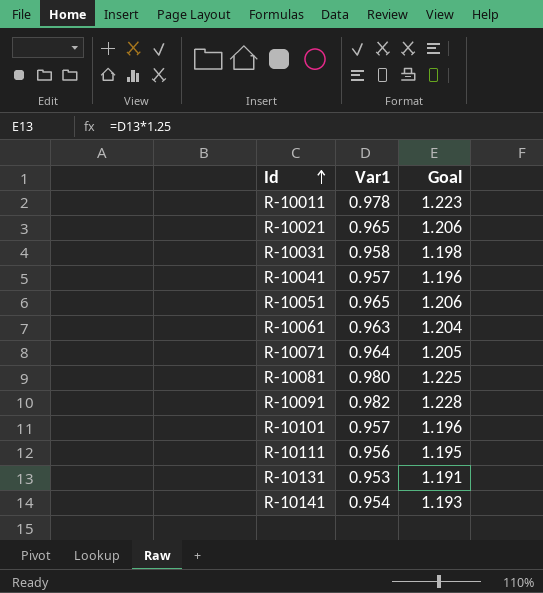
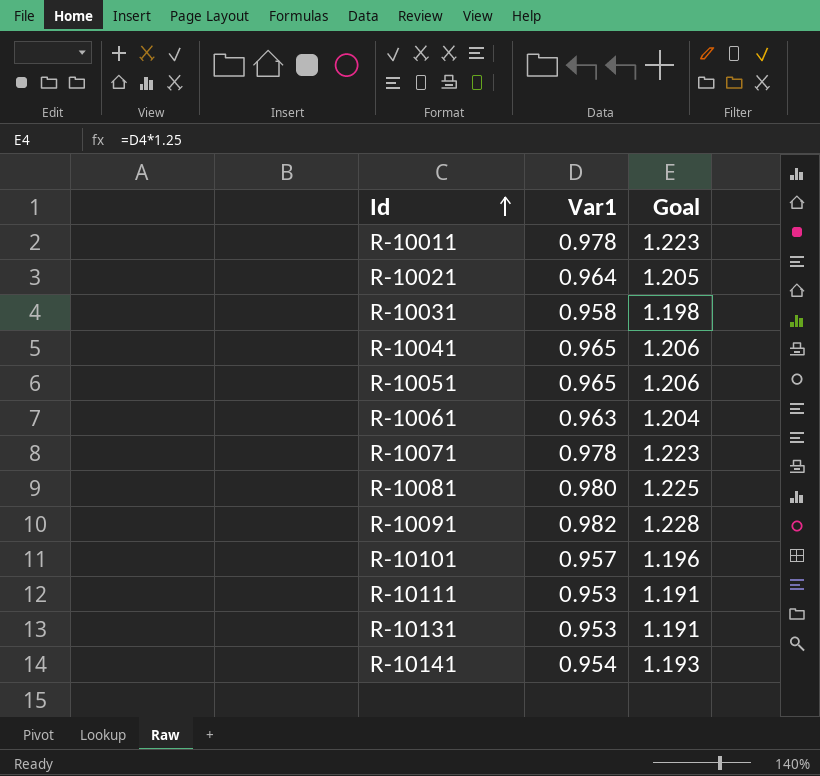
R-10021 | Var1: 0.965 -> 0.964
R-10021 | Goal: 1.206 -> 1.205
R-10041 | Var1: 0.957 -> 0.965
R-10041 | Goal: 1.196 -> 1.206
R-10071 | Var1: 0.964 -> 0.978
R-10071 | Goal: 1.205 -> 1.223
R-10111 | Var1: 0.956 -> 0.953
R-10111 | Goal: 1.195 -> 1.191

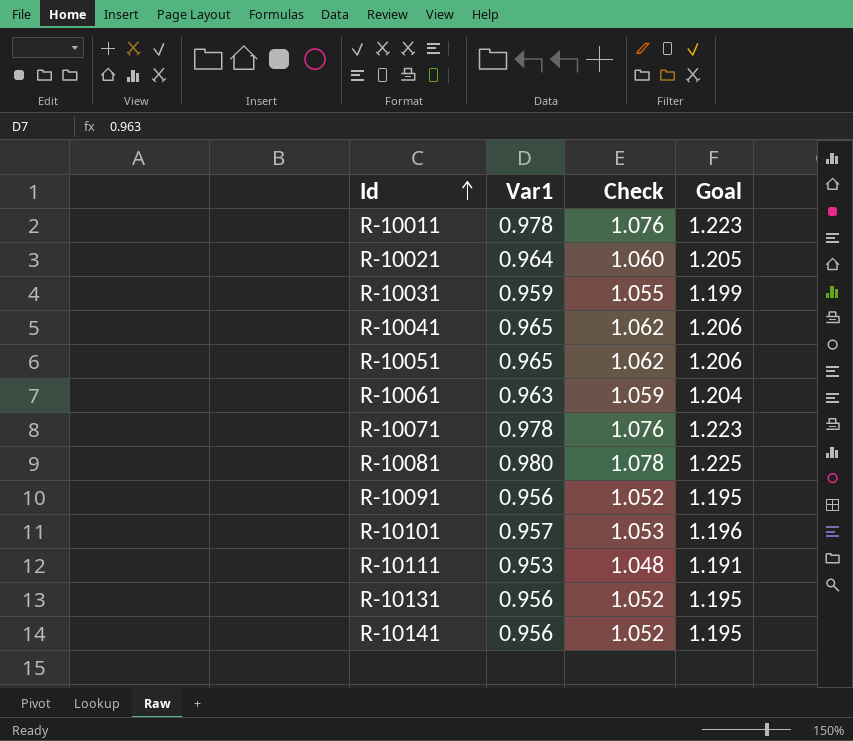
column Check | formula: none -> [Var1] * 1.1
R-10031 | Var1: 0.958 -> 0.959
R-10031 | Goal: 1.198 -> 1.199
R-10091 | Var1: 0.982 -> 0.956
R-10091 | Goal: 1.228 -> 1.195
R-10131 | Var1: 0.953 -> 0.956
R-10131 | Goal: 1.191 -> 1.195
R-10141 | Var1: 0.954 -> 0.956
R-10141 | Goal: 1.193 -> 1.195

